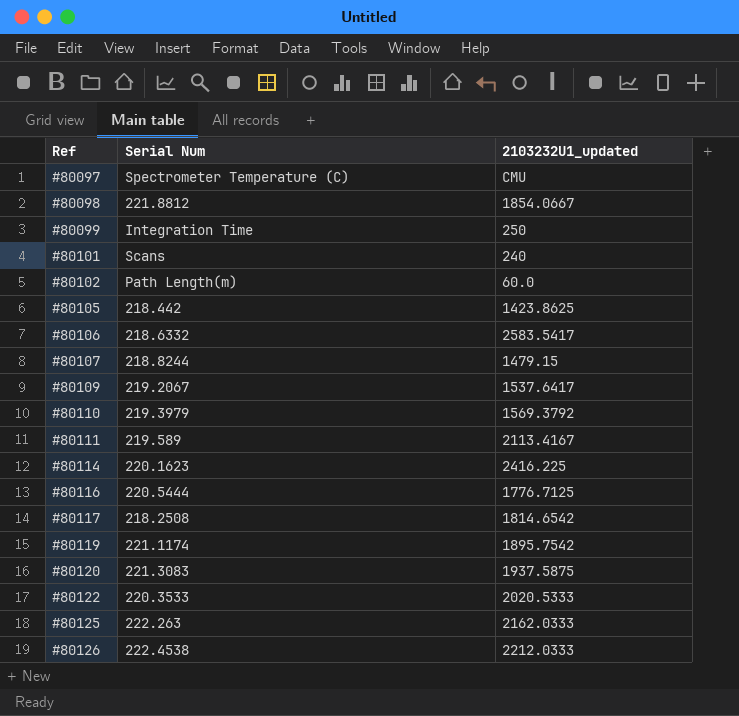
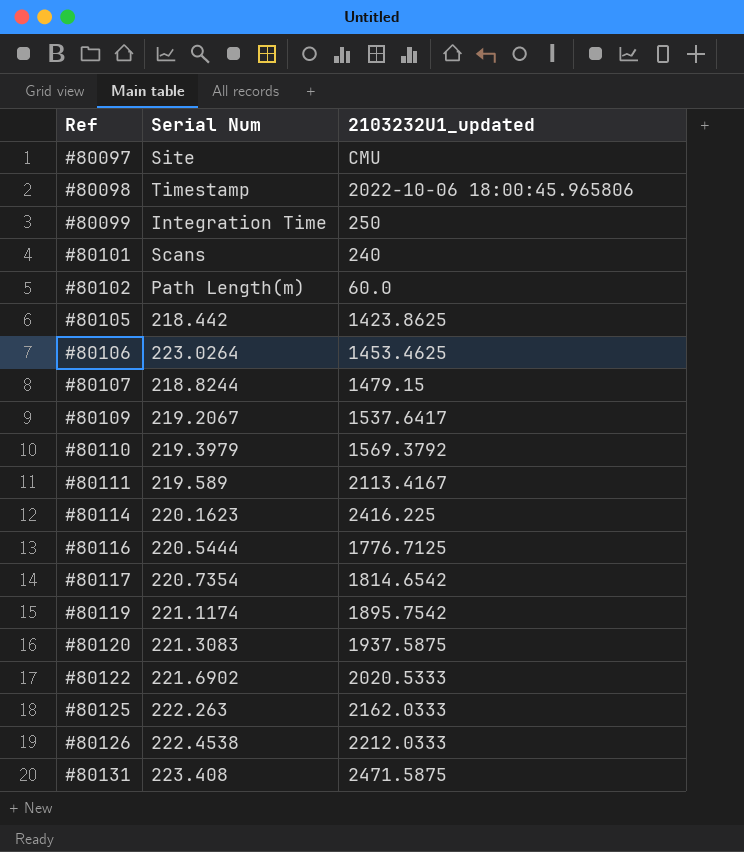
#80097 | Serial Num: Spectrometer Temperature (C) -> Site
#80098 | Serial Num: 221.8812 -> Timestamp
#80098 | 2103232U1_updated: 1854.0667 -> 2022-10-06 18:00:45.965806
#80106 | Serial Num: 218.6332 -> 223.0264
#80106 | 2103232U1_updated: 2583.5417 -> 1453.4625
#80117 | Serial Num: 218.2508 -> 220.7354
#80122 | Serial Num: 220.3533 -> 221.6902
row #80131: none -> 223.408 | 2471.5875

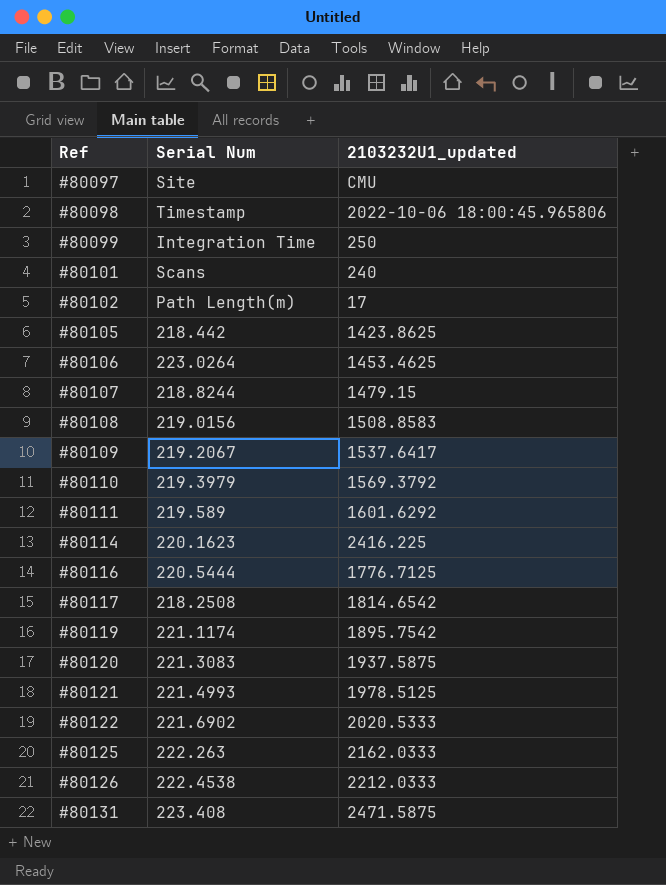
#80102 | 2103232U1_updated: 60.0 -> 17
row #80108: none -> 219.0156 | 1508.8583
#80111 | 2103232U1_updated: 2113.4167 -> 1601.6292
#80117 | Serial Num: 220.7354 -> 218.2508
row #80121: none -> 221.4993 | 1978.5125

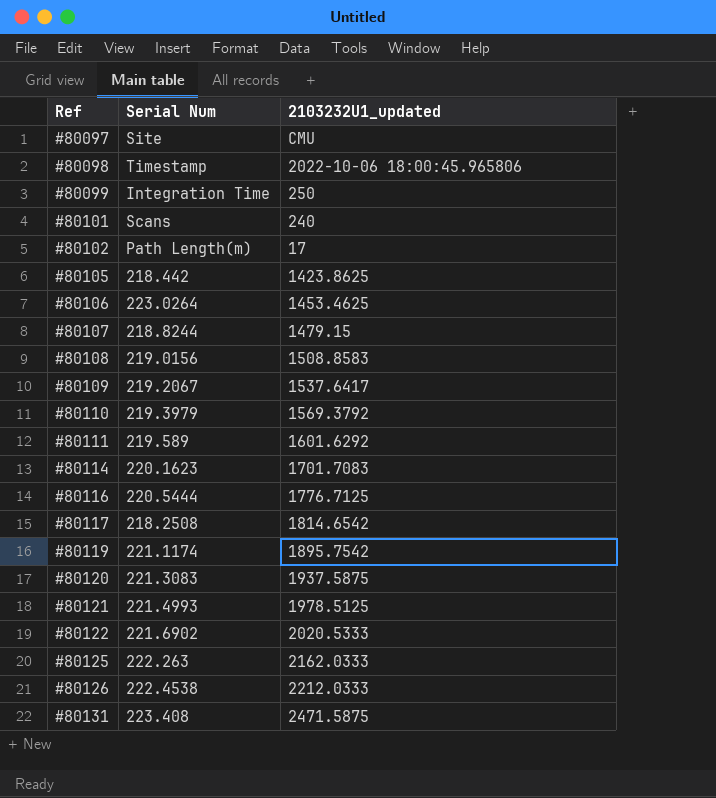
#80114 | 2103232U1_updated: 2416.225 -> 1701.7083

